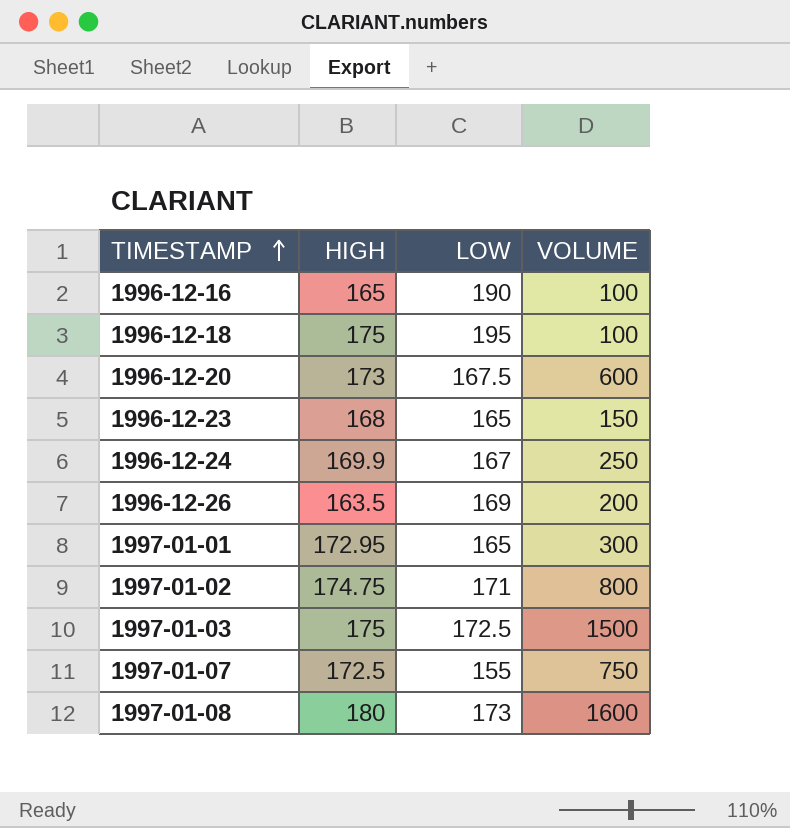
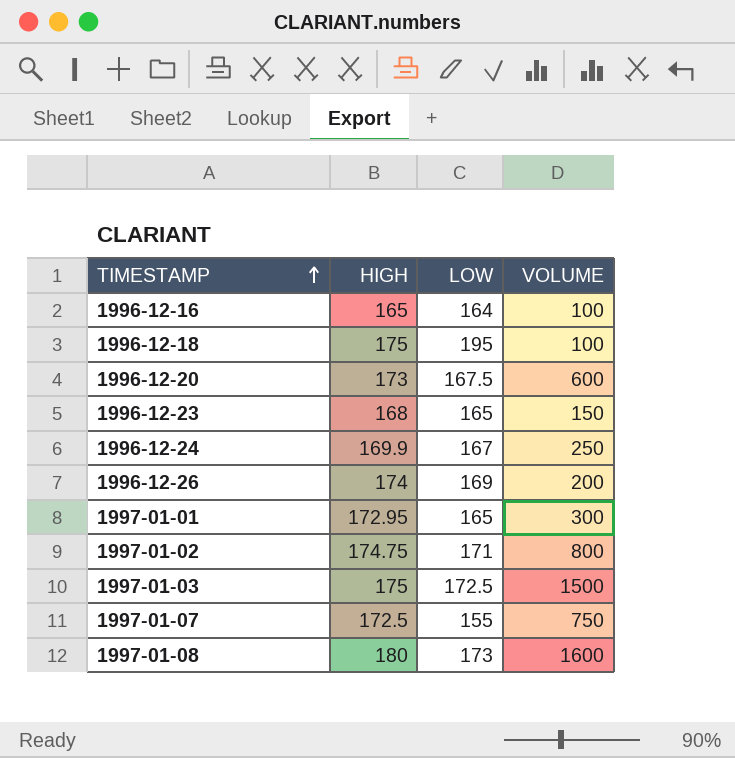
1996-12-16 | LOW: 190 -> 164
1996-12-26 | HIGH: 163.5 -> 174

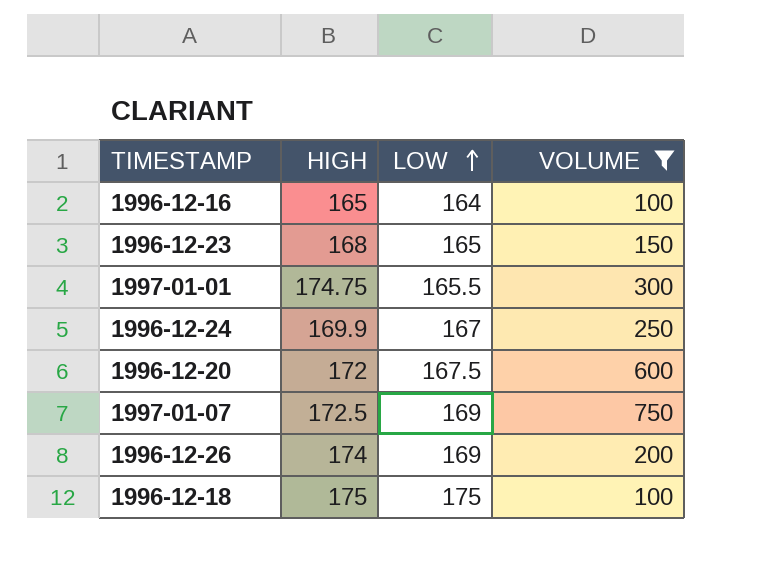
filter: none -> VOLUME <= 750
row order: TIMESTAMP ascending -> LOW ascending
1997-01-01 | HIGH: 172.95 -> 174.75
1997-01-01 | LOW: 165 -> 165.5
1996-12-20 | HIGH: 173 -> 172
1997-01-07 | LOW: 155 -> 169
1996-12-18 | LOW: 195 -> 175

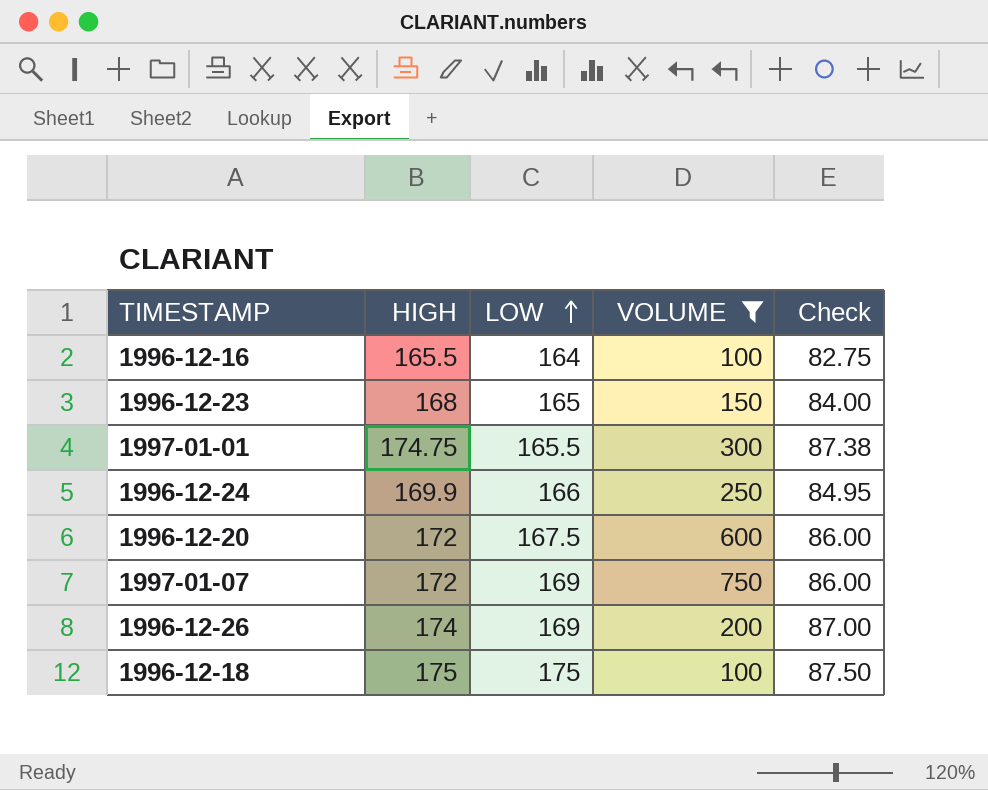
column Check | formula: none -> [HIGH] * 0.5
1996-12-16 | HIGH: 165 -> 165.5
1996-12-24 | LOW: 167 -> 166
1997-01-07 | HIGH: 172.5 -> 172

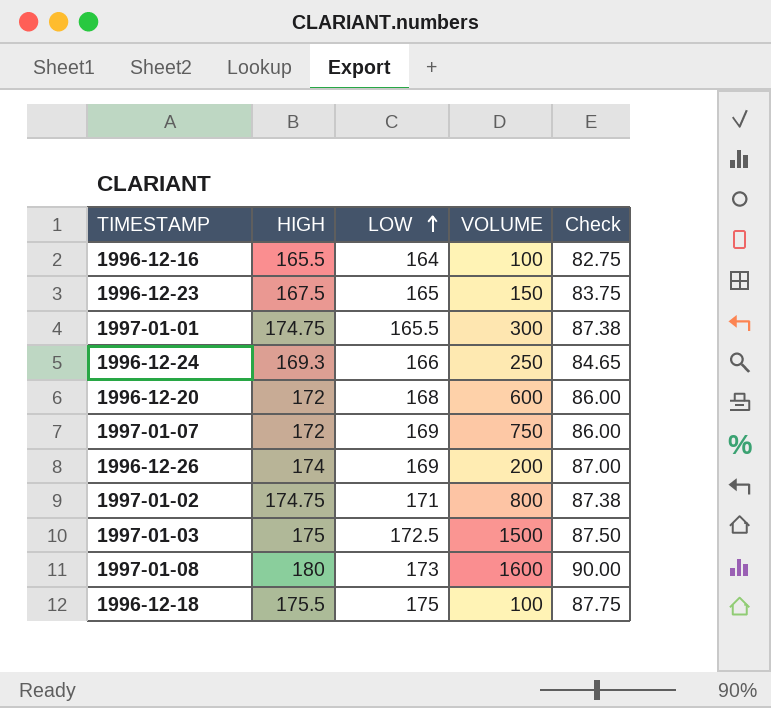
filter: VOLUME <= 750 -> none
1996-12-23 | HIGH: 168 -> 167.5
1996-12-23 | Check: 84.00 -> 83.75
1996-12-24 | HIGH: 169.9 -> 169.3
1996-12-24 | Check: 84.95 -> 84.65
1996-12-20 | LOW: 167.5 -> 168
1996-12-18 | HIGH: 175 -> 175.5
1996-12-18 | Check: 87.50 -> 87.75

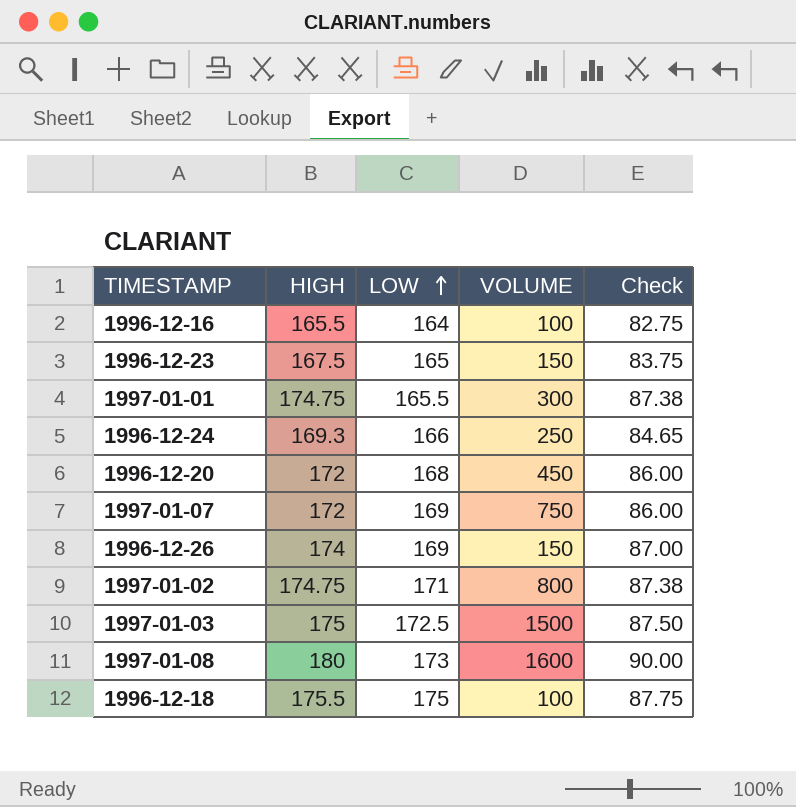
1996-12-20 | VOLUME: 600 -> 450
1996-12-26 | VOLUME: 200 -> 150

